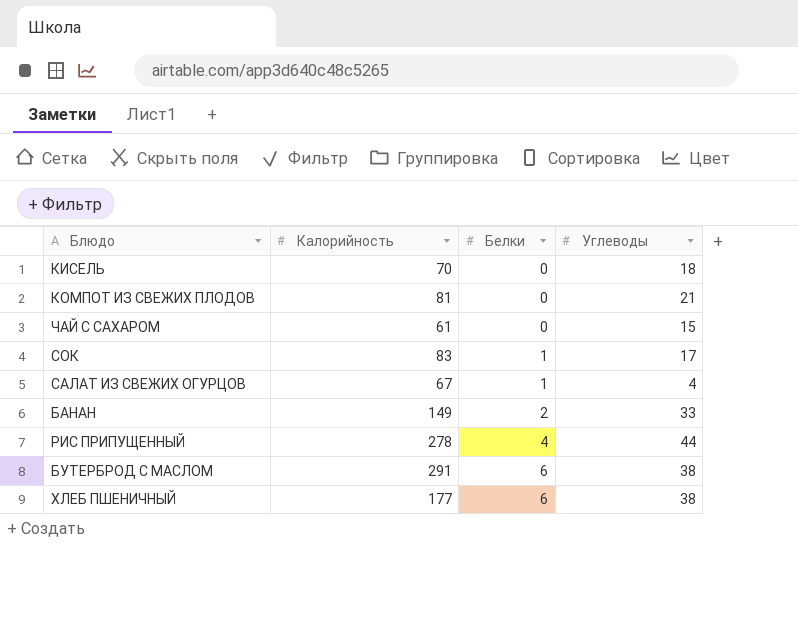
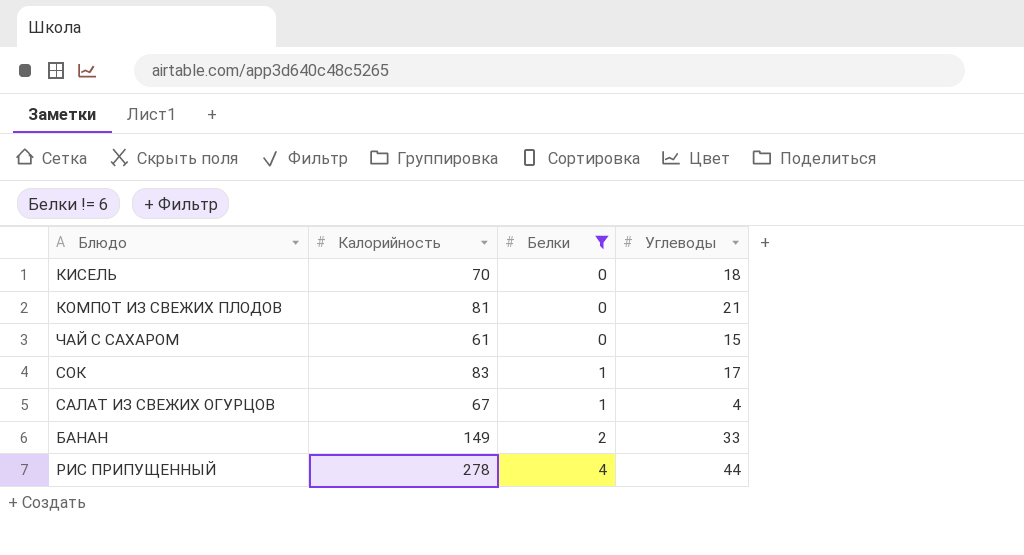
filter: none -> Белки != 6

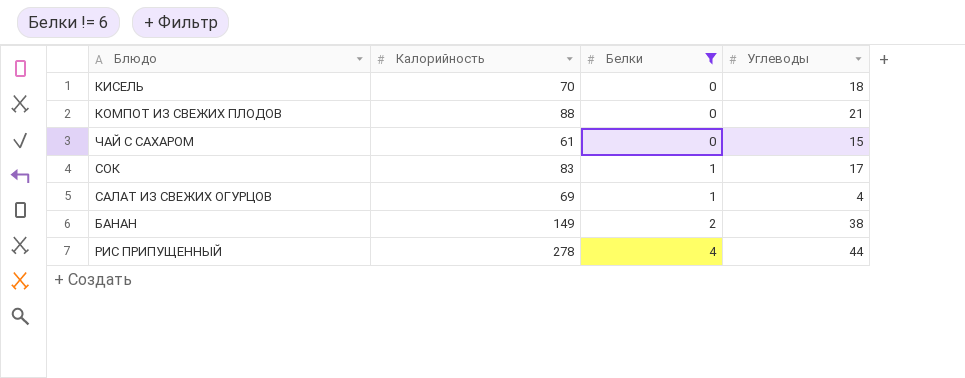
КОМПОТ ИЗ СВЕЖИХ ПЛОДОВ | Калорийность: 81 -> 88
САЛАТ ИЗ СВЕЖИХ ОГУРЦОВ | Калорийность: 67 -> 69
БАНАН | Углеводы: 33 -> 38

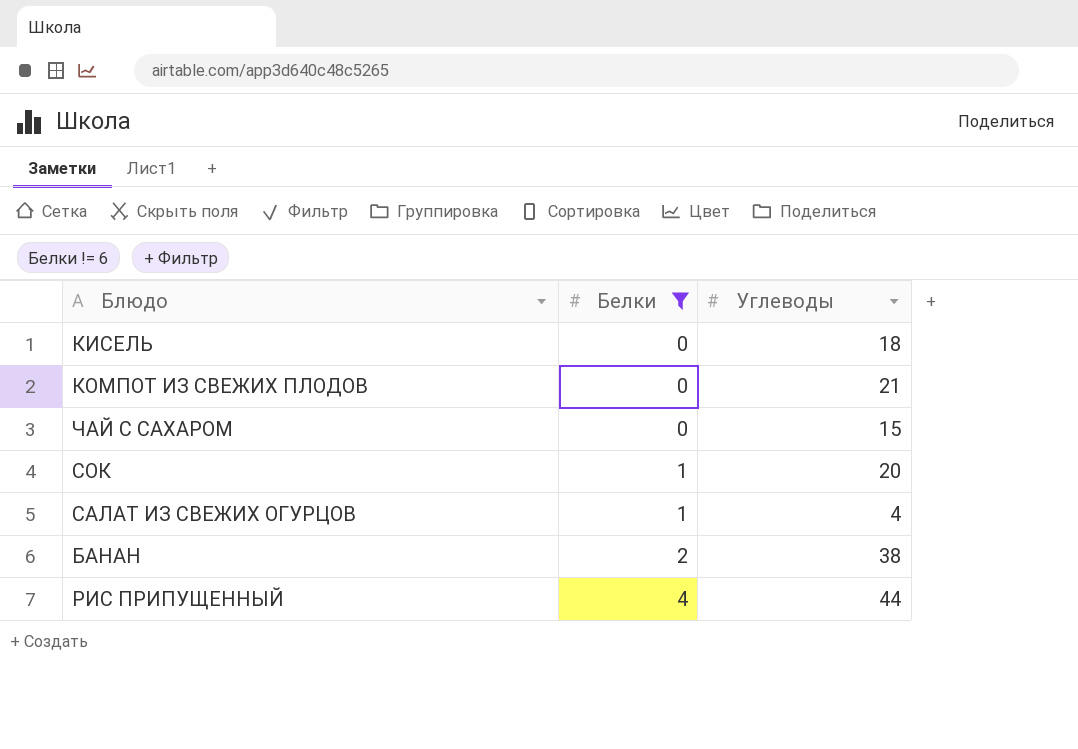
column Калорийность | position: 2 -> none
СОК | Углеводы: 17 -> 20

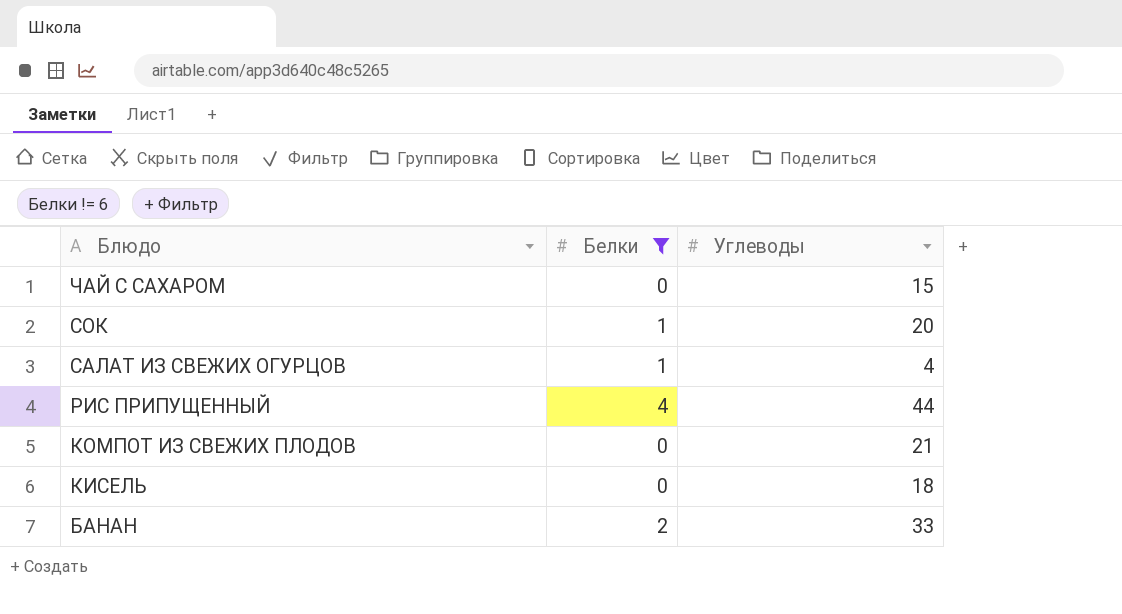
row order: Белки ascending -> Блюдо descending
БАНАН | Углеводы: 38 -> 33

